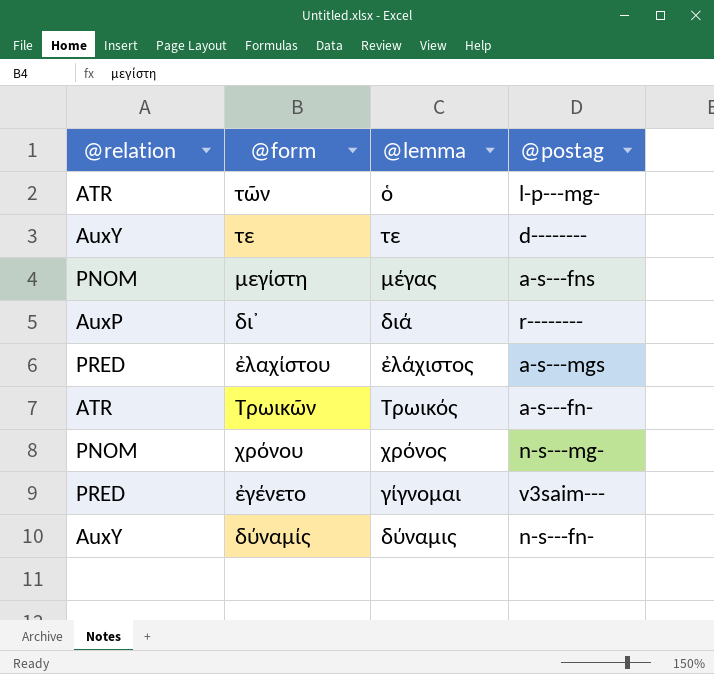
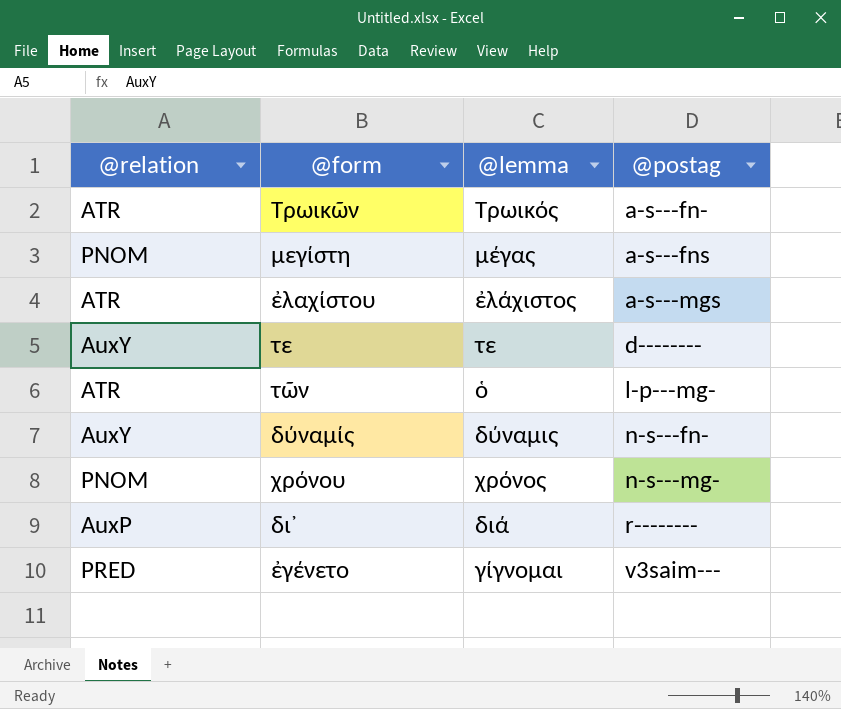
row order: none -> @postag ascending
ἐλαχίστου | @relation: PRED -> ATR

